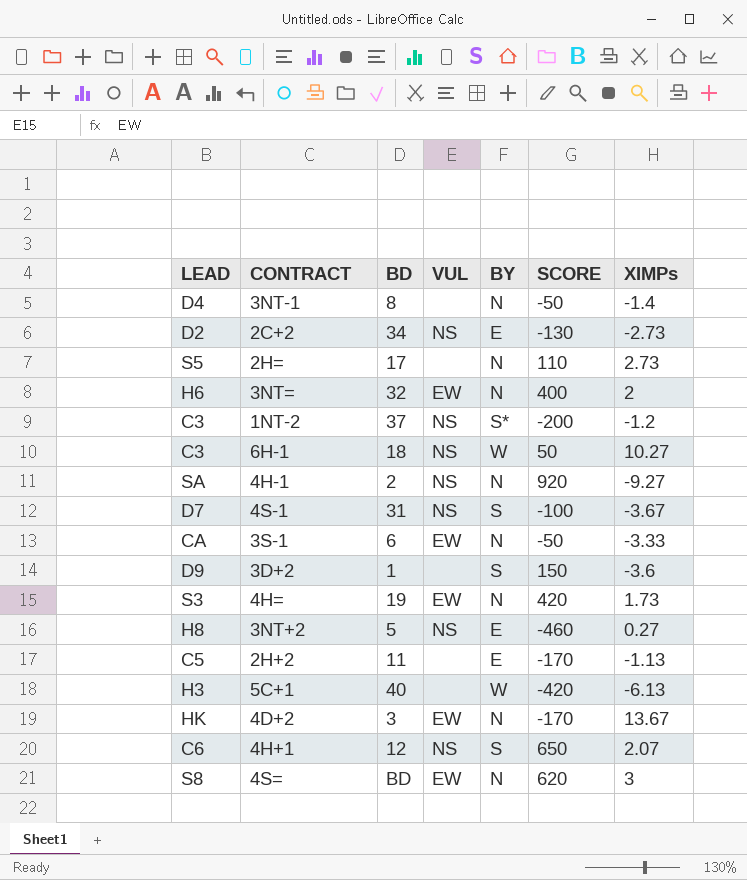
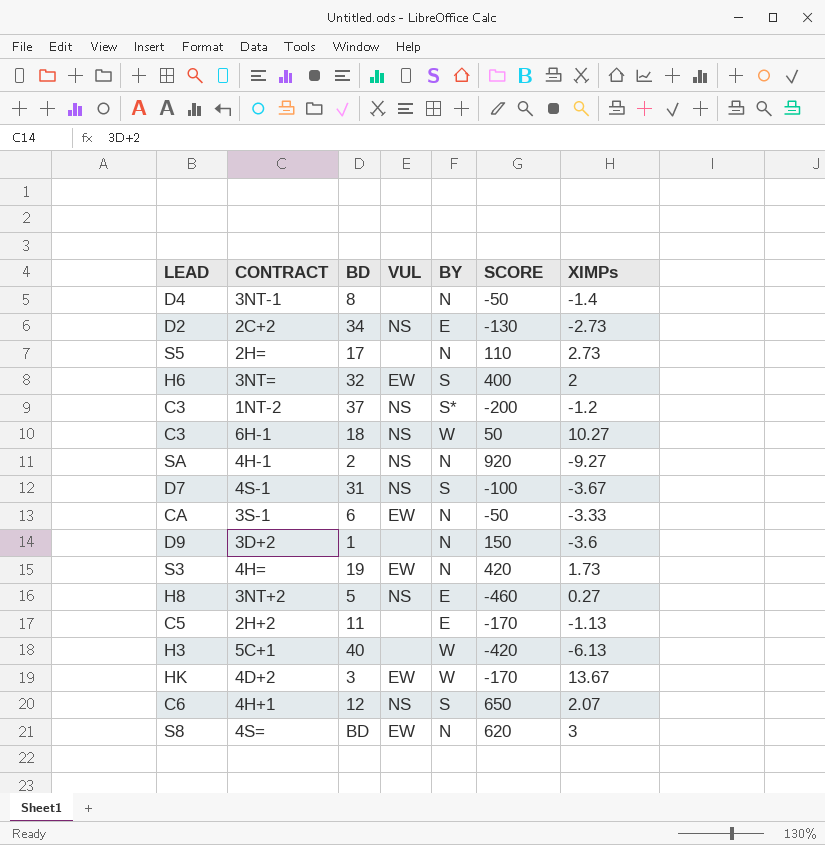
3NT= | BY: N -> S
3D+2 | BY: S -> N
4D+2 | BY: N -> W

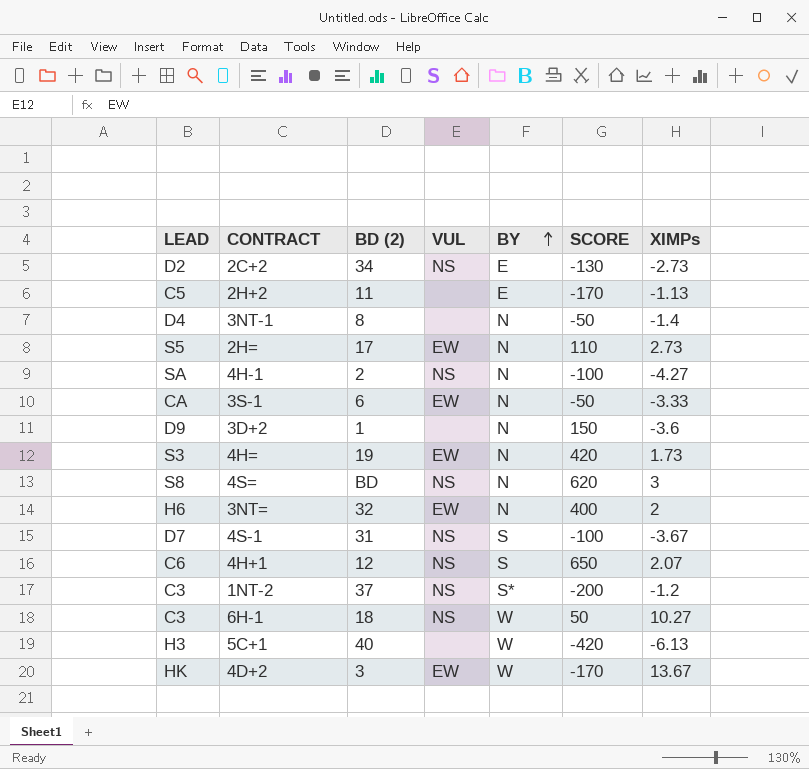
row order: none -> BY ascending
column name: BD -> BD (2)
row 3NT+2: H8 | 5 | NS | E | -460 | 0.27 -> none
2H= | VUL: none -> EW
4H-1 | SCORE: 920 -> -100
4H-1 | XIMPs: -9.27 -> -4.27
4S= | VUL: EW -> NS
3NT= | BY: S -> N

